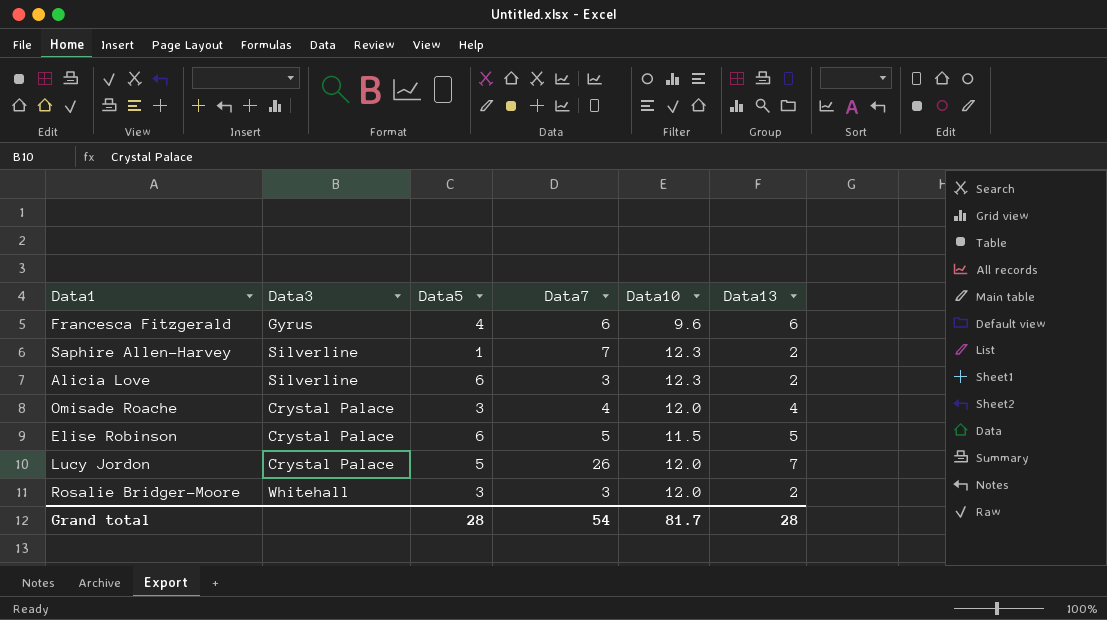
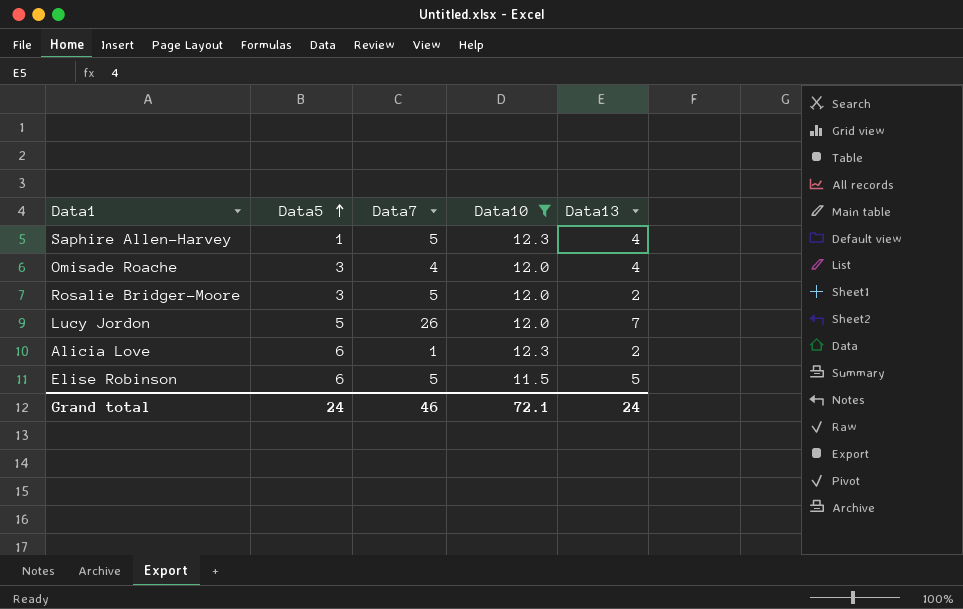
filter: none -> Data10 != 9.6
row order: none -> Data5 ascending
column Data3 | position: 2 -> none
Saphire Allen-Harvey | Data7: 7 -> 5
Saphire Allen-Harvey | Data13: 2 -> 4
Rosalie Bridger-Moore | Data7: 3 -> 5
Alicia Love | Data7: 3 -> 1
Grand total | Data5: 28 -> 24
Grand total | Data7: 54 -> 46
Grand total | Data10: 81.7 -> 72.1
Grand total | Data13: 28 -> 24

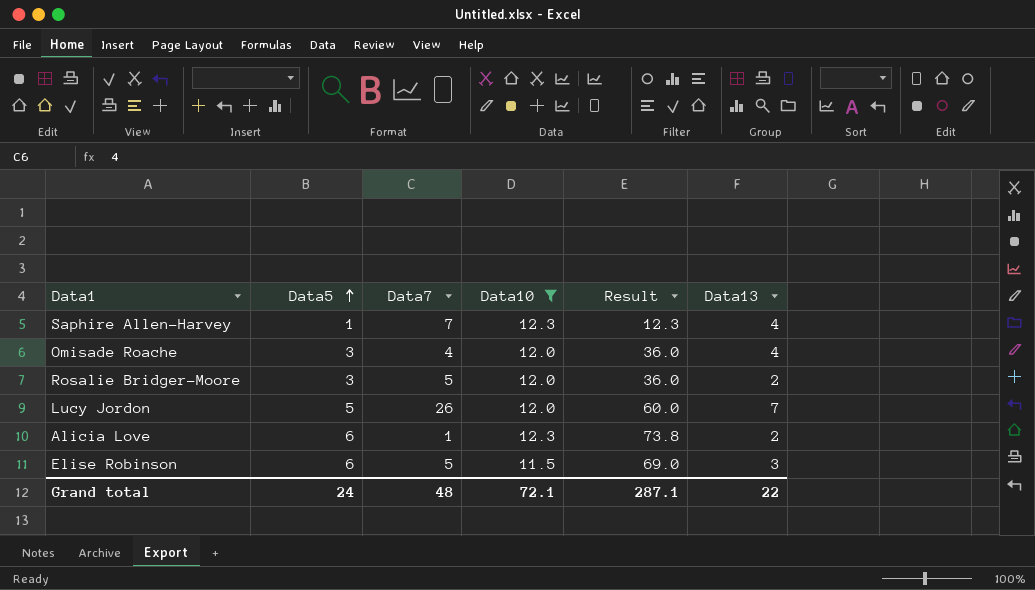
column Result | formula: none -> [Data5] * [Data10]
Saphire Allen-Harvey | Data7: 5 -> 7
Elise Robinson | Data13: 5 -> 3
Grand total | Data7: 46 -> 48
Grand total | Data13: 24 -> 22

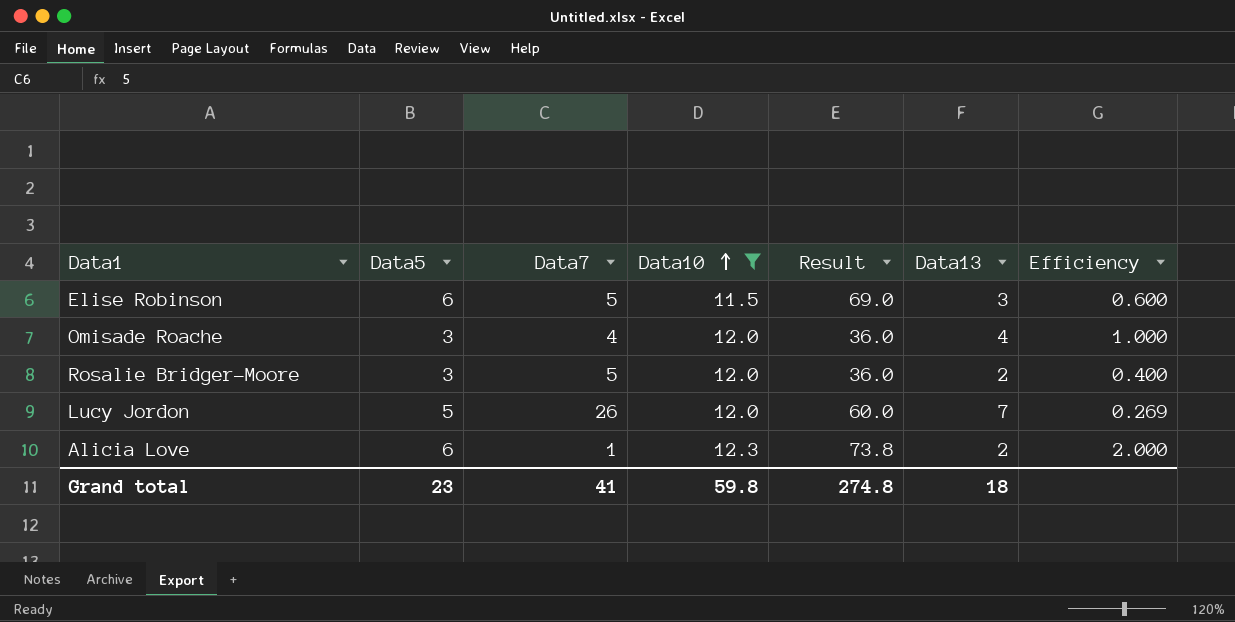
row order: Data5 ascending -> Data10 ascending
column Efficiency | formula: none -> [Data13] / [Data7]
row Saphire Allen-Harvey: 1 | 7 | 12.3 | 12.3 | 4 -> none
Grand total | Data5: 24 -> 23
Grand total | Data7: 48 -> 41
Grand total | Data10: 72.1 -> 59.8
Grand total | Result: 287.1 -> 274.8
Grand total | Data13: 22 -> 18

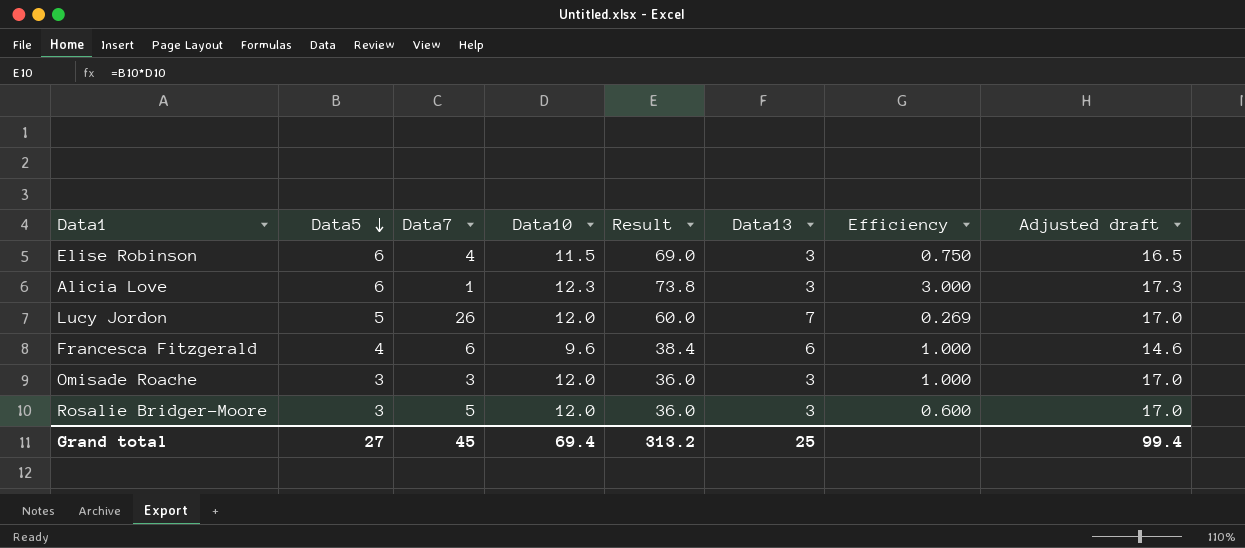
filter: Data10 != 9.6 -> none
row order: Data10 ascending -> Data5 descending
column Adjusted draft | formula: none -> [Data10] + 5
Elise Robinson | Data7: 5 -> 4
Elise Robinson | Efficiency: 0.600 -> 0.750
Alicia Love | Data13: 2 -> 3
Alicia Love | Efficiency: 2.000 -> 3.000
Omisade Roache | Data7: 4 -> 3
Omisade Roache | Data13: 4 -> 3
Rosalie Bridger-Moore | Data13: 2 -> 3
Rosalie Bridger-Moore | Efficiency: 0.400 -> 0.600
Grand total | Data5: 23 -> 27
Grand total | Data7: 41 -> 45
Grand total | Data10: 59.8 -> 69.4
Grand total | Result: 274.8 -> 313.2
Grand total | Data13: 18 -> 25

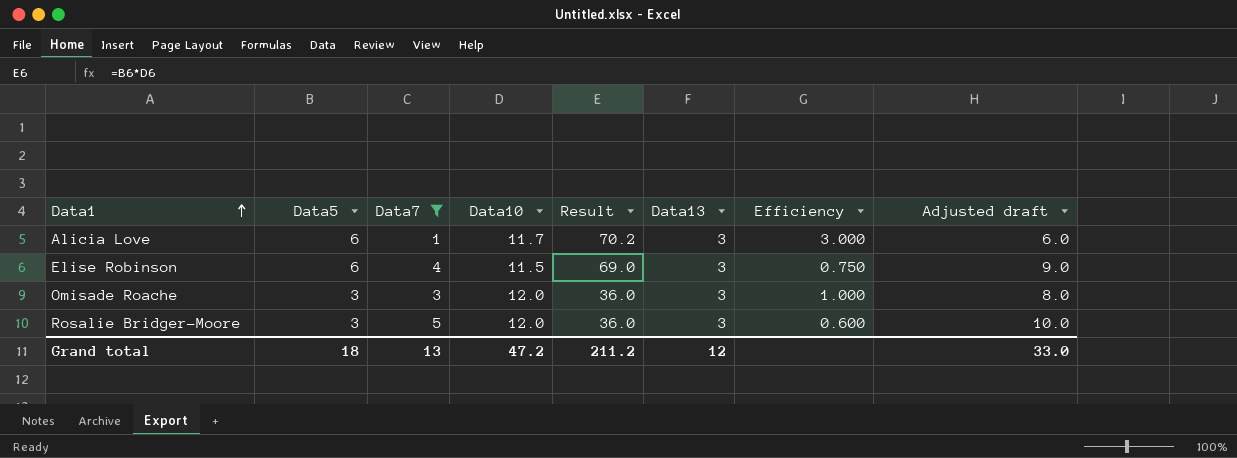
filter: none -> Data7 <= 5
row order: Data5 descending -> Data1 ascending
column Adjusted draft | formula: [Data10] + 5 -> [Data7] + 5
Alicia Love | Data10: 12.3 -> 11.7
Alicia Love | Result: 73.8 -> 70.2
Grand total | Data5: 27 -> 18
Grand total | Data7: 45 -> 13
Grand total | Data10: 69.4 -> 47.2
Grand total | Result: 313.2 -> 211.2
Grand total | Data13: 25 -> 12
Grand total | Adjusted draft: 99.4 -> 33.0

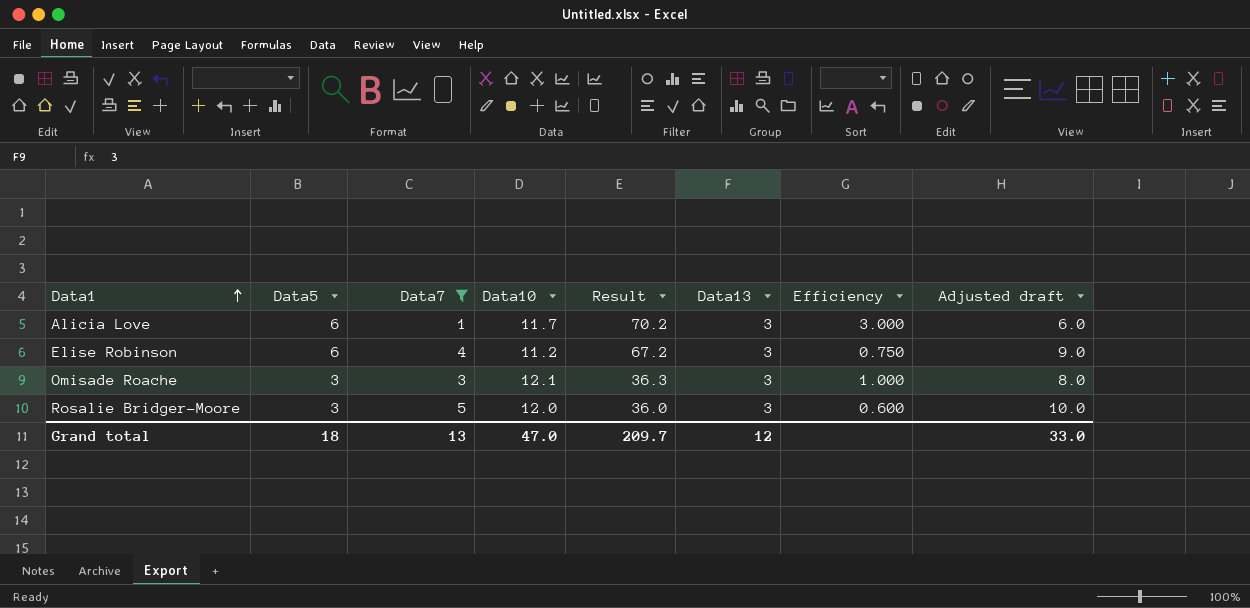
Elise Robinson | Data10: 11.5 -> 11.2
Elise Robinson | Result: 69.0 -> 67.2
Omisade Roache | Data10: 12.0 -> 12.1
Omisade Roache | Result: 36.0 -> 36.3
Grand total | Data10: 47.2 -> 47.0
Grand total | Result: 211.2 -> 209.7

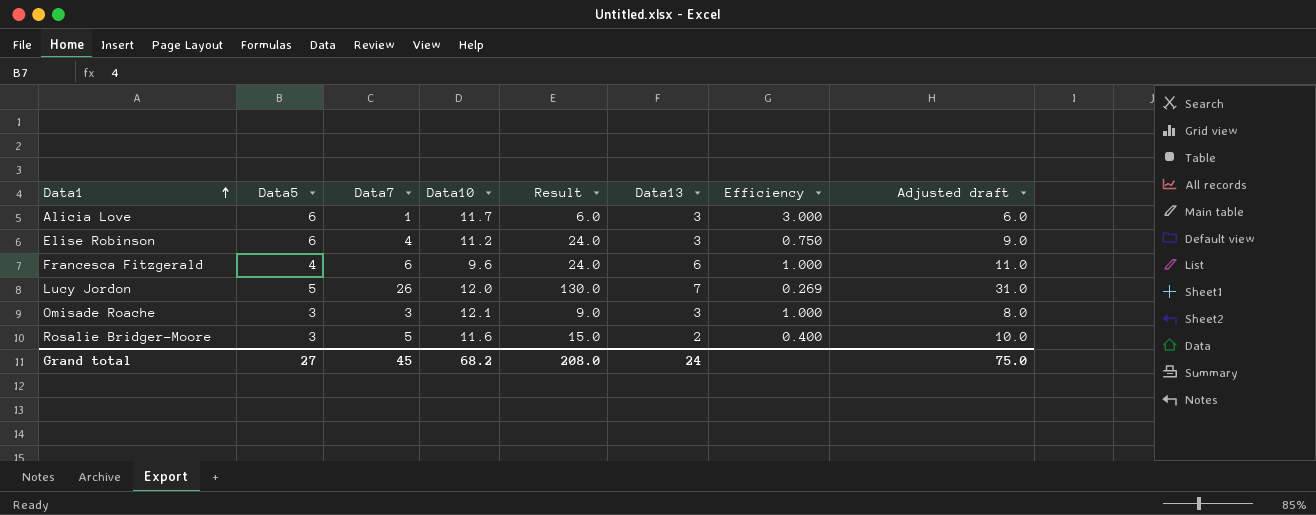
filter: Data7 <= 5 -> none
column Result | formula: [Data5] * [Data10] -> [Data5] * [Data7]
Rosalie Bridger-Moore | Data10: 12.0 -> 11.6
Rosalie Bridger-Moore | Data13: 3 -> 2
Rosalie Bridger-Moore | Efficiency: 0.600 -> 0.400
Grand total | Data5: 18 -> 27
Grand total | Data7: 13 -> 45
Grand total | Data10: 47.0 -> 68.2
Grand total | Result: 209.7 -> 208.0
Grand total | Data13: 12 -> 24
Grand total | Adjusted draft: 33.0 -> 75.0

